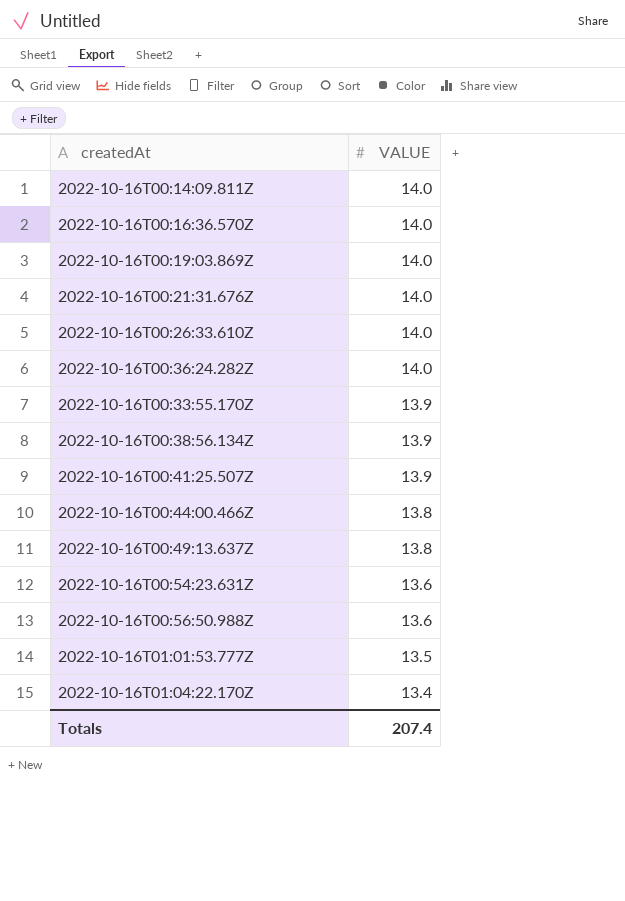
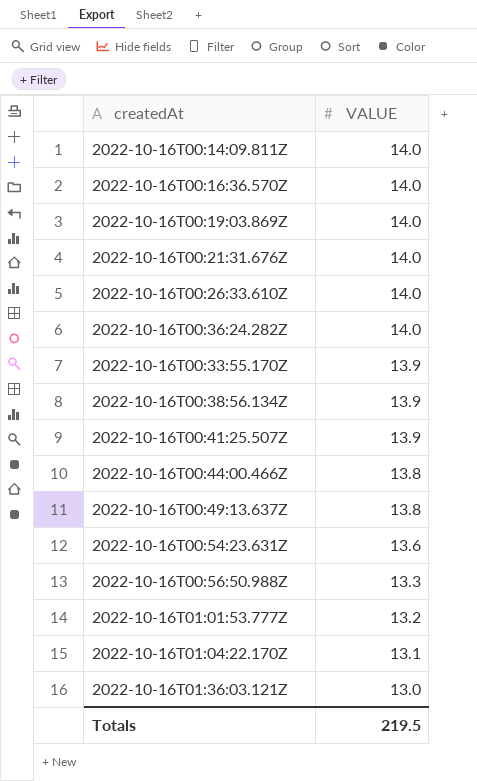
2022-10-16T00:56:50.988Z | VALUE: 13.6 -> 13.3
2022-10-16T01:01:53.777Z | VALUE: 13.5 -> 13.2
2022-10-16T01:04:22.170Z | VALUE: 13.4 -> 13.1
row 2022-10-16T01:36:03.121Z: none -> 13.0
Totals | VALUE: 207.4 -> 219.5

